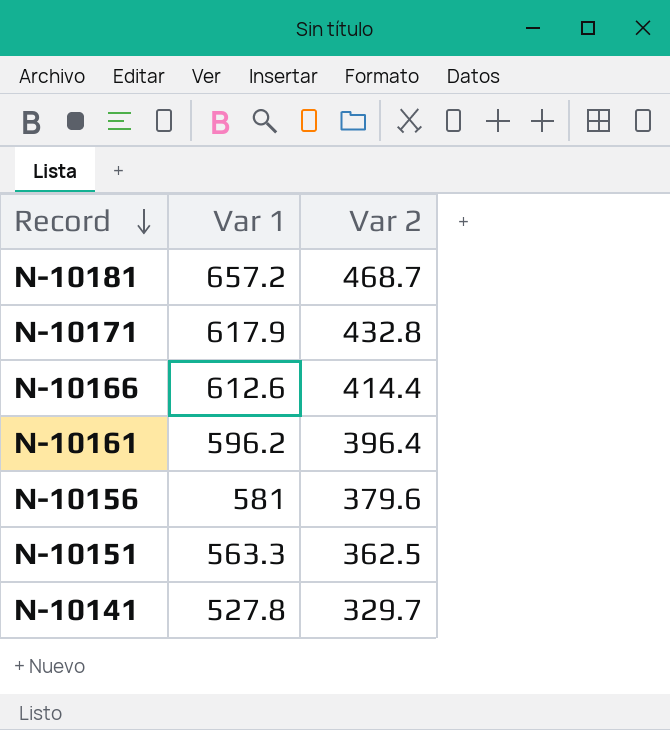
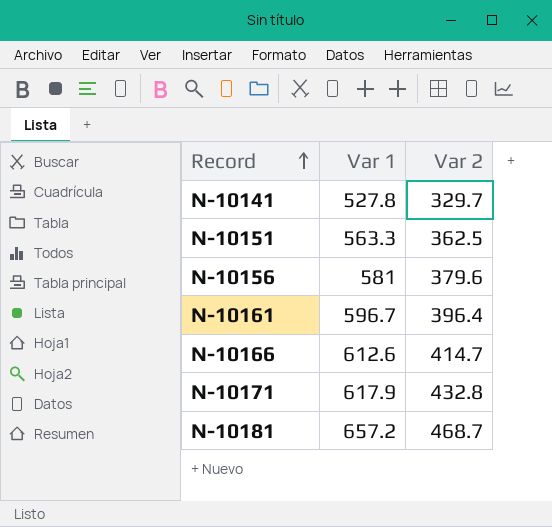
row order: Record descending -> Record ascending
N-10161 | Var 1: 596.2 -> 596.7
N-10166 | Var 2: 414.4 -> 414.7

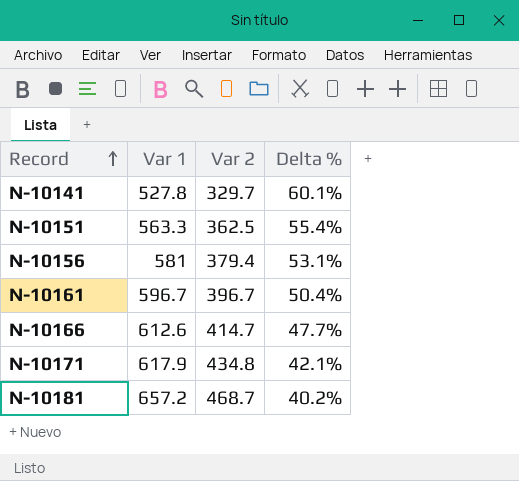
column Delta % | formula: none -> ([Var 1] - [Var 2]) / [Var 2]
N-10156 | Var 2: 379.6 -> 379.4
N-10161 | Var 2: 396.4 -> 396.7
N-10171 | Var 2: 432.8 -> 434.8

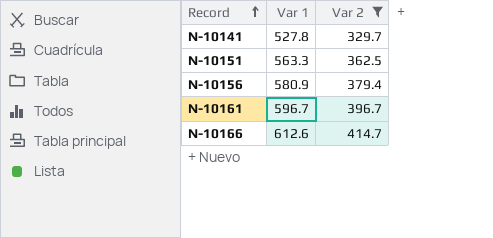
filter: none -> Var 2 <= 414.7
column Delta % | formula: ([Var 1] - [Var 2]) / [Var 2] -> none
N-10156 | Var 1: 581 -> 580.9

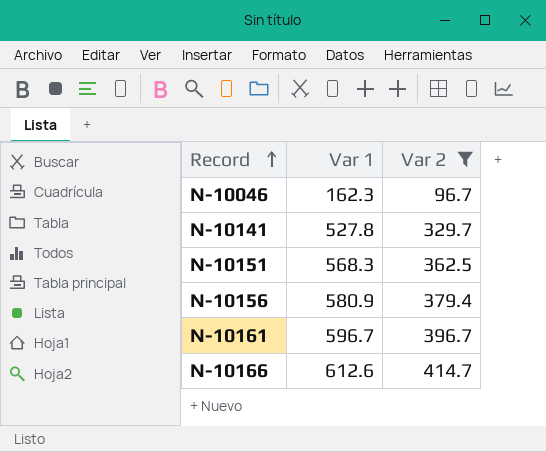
row N-10046: none -> 162.3 | 96.7
N-10151 | Var 1: 563.3 -> 568.3

